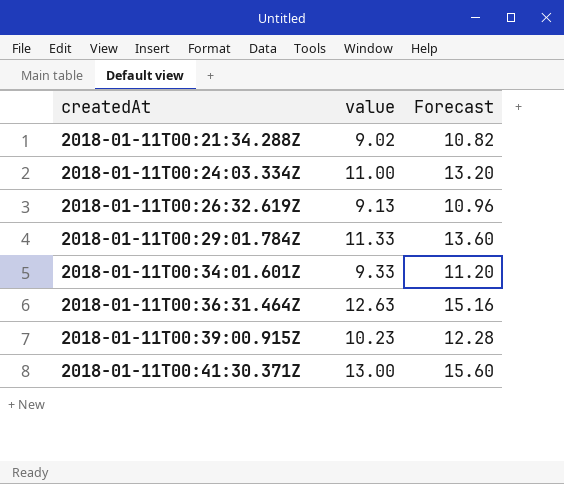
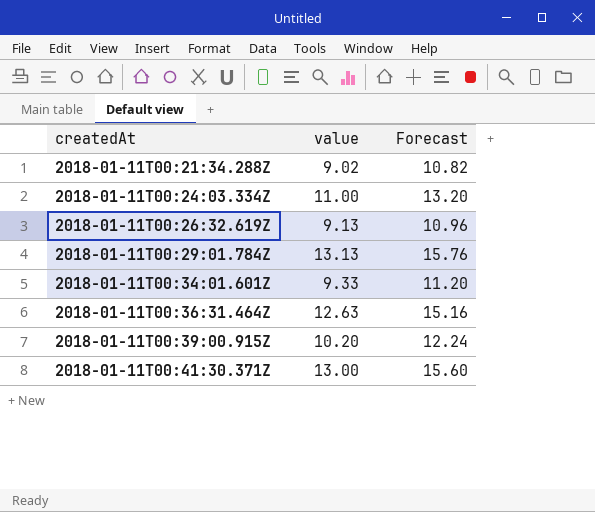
2018-01-11T00:29:01.784Z | value: 11.33 -> 13.13
2018-01-11T00:29:01.784Z | Forecast: 13.60 -> 15.76
2018-01-11T00:39:00.915Z | value: 10.23 -> 10.20
2018-01-11T00:39:00.915Z | Forecast: 12.28 -> 12.24

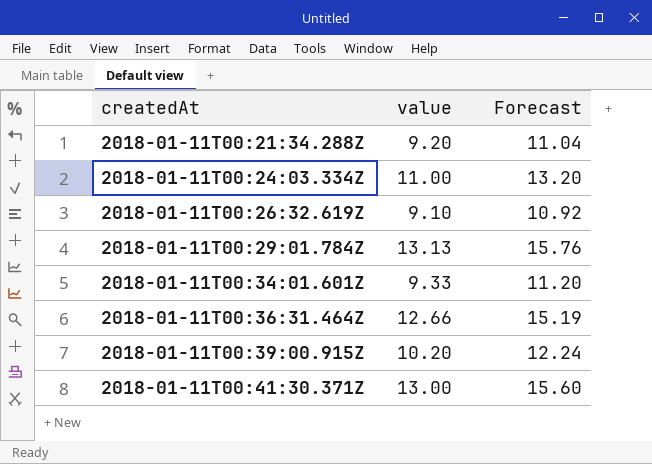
2018-01-11T00:21:34.288Z | value: 9.02 -> 9.20
2018-01-11T00:21:34.288Z | Forecast: 10.82 -> 11.04
2018-01-11T00:26:32.619Z | value: 9.13 -> 9.10
2018-01-11T00:26:32.619Z | Forecast: 10.96 -> 10.92
2018-01-11T00:36:31.464Z | value: 12.63 -> 12.66
2018-01-11T00:36:31.464Z | Forecast: 15.16 -> 15.19

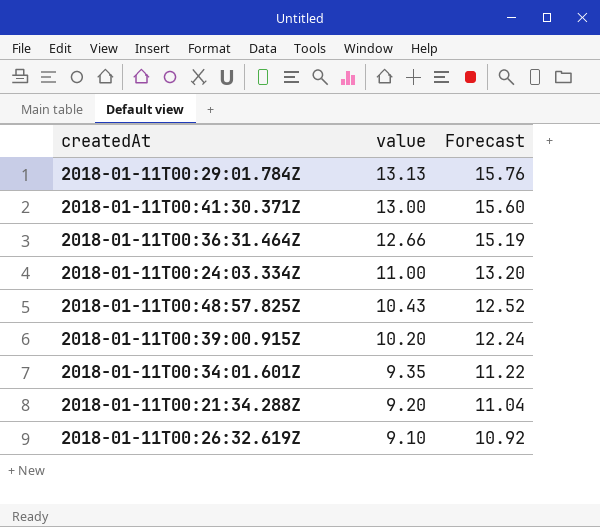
row order: createdAt ascending -> value descending
row 2018-01-11T00:48:57.825Z: none -> 10.43 | 12.52
2018-01-11T00:34:01.601Z | value: 9.33 -> 9.35
2018-01-11T00:34:01.601Z | Forecast: 11.20 -> 11.22

